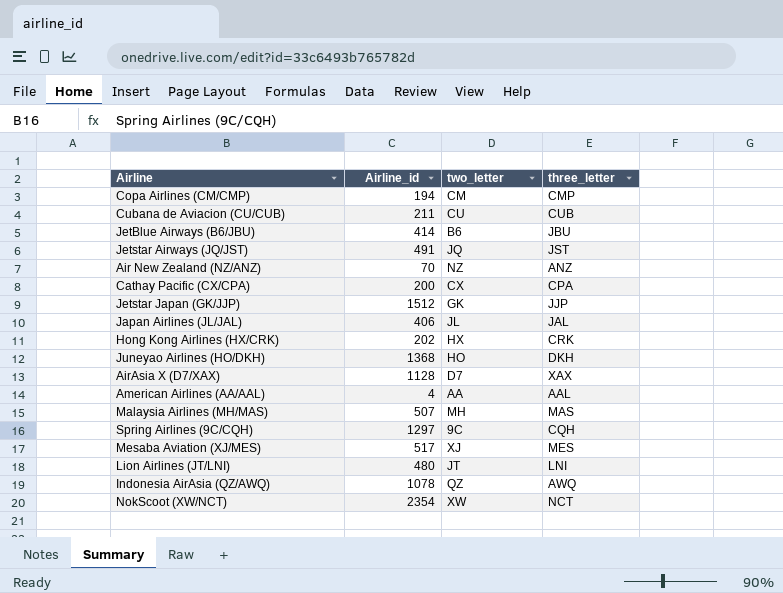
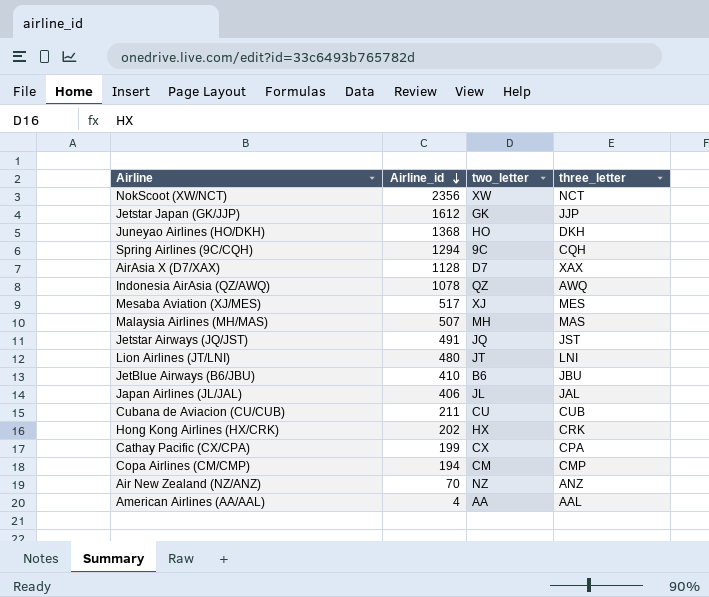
row order: none -> Airline_id descending
NokScoot (XW/NCT) | Airline_id: 2354 -> 2356
Jetstar Japan (GK/JJP) | Airline_id: 1512 -> 1612
Spring Airlines (9C/CQH) | Airline_id: 1297 -> 1294
JetBlue Airways (B6/JBU) | Airline_id: 414 -> 410
Cathay Pacific (CX/CPA) | Airline_id: 200 -> 199

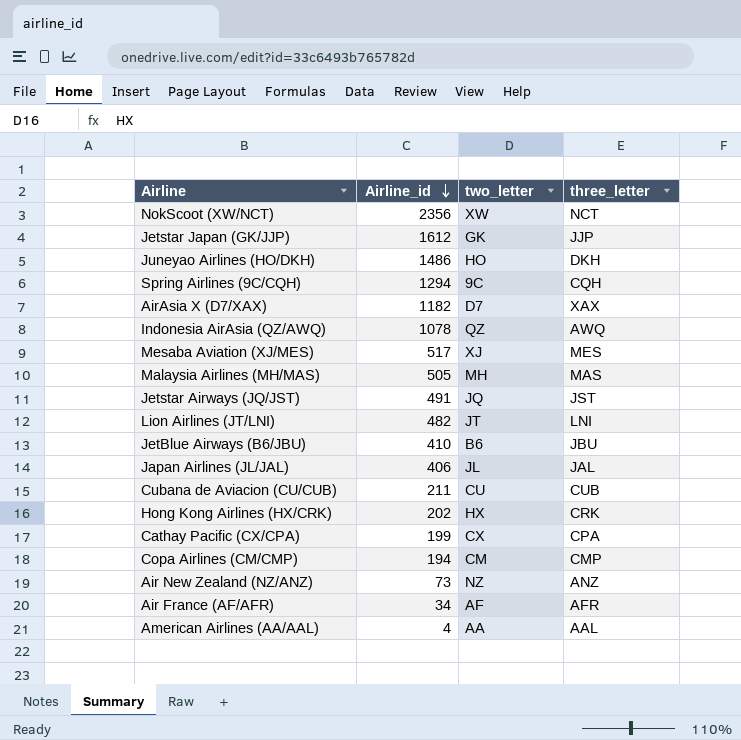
Juneyao Airlines (HO/DKH) | Airline_id: 1368 -> 1486
AirAsia X (D7/XAX) | Airline_id: 1128 -> 1182
Malaysia Airlines (MH/MAS) | Airline_id: 507 -> 505
Lion Airlines (JT/LNI) | Airline_id: 480 -> 482
Air New Zealand (NZ/ANZ) | Airline_id: 70 -> 73
row Air France (AF/AFR): none -> 34 | AF | AFR

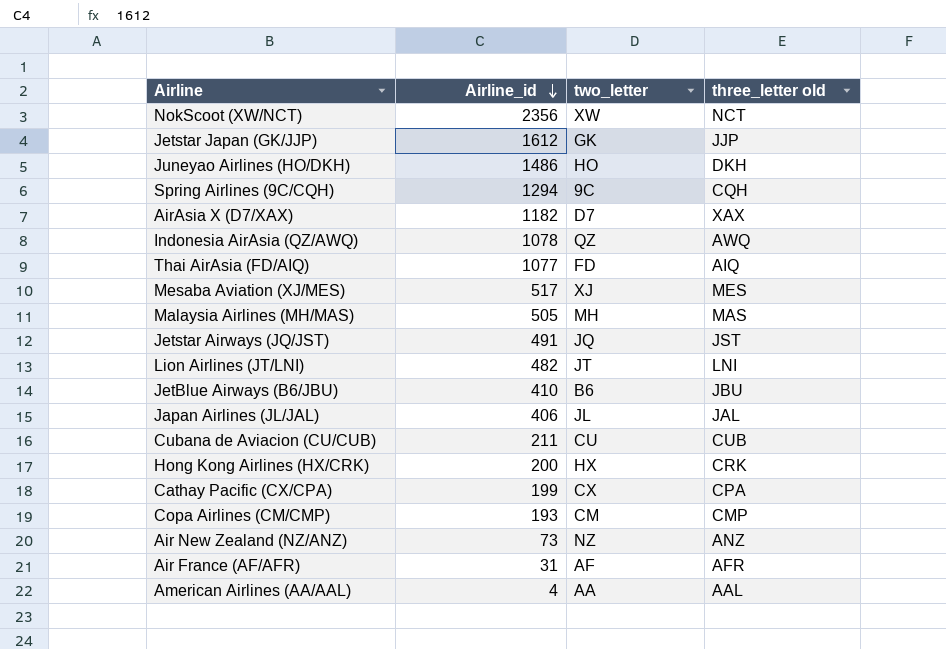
column name: three_letter -> three_letter old
row Thai AirAsia (FD/AIQ): none -> 1077 | FD | AIQ
Hong Kong Airlines (HX/CRK) | Airline_id: 202 -> 200
Copa Airlines (CM/CMP) | Airline_id: 194 -> 193
Air France (AF/AFR) | Airline_id: 34 -> 31

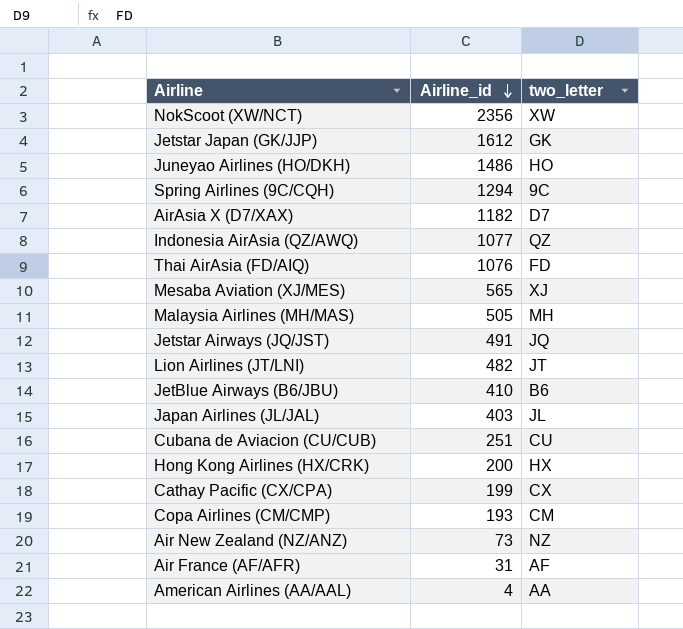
column three_letter old | position: 4 -> none
Indonesia AirAsia (QZ/AWQ) | Airline_id: 1078 -> 1077
Thai AirAsia (FD/AIQ) | Airline_id: 1077 -> 1076
Mesaba Aviation (XJ/MES) | Airline_id: 517 -> 565
Japan Airlines (JL/JAL) | Airline_id: 406 -> 403
Cubana de Aviacion (CU/CUB) | Airline_id: 211 -> 251

